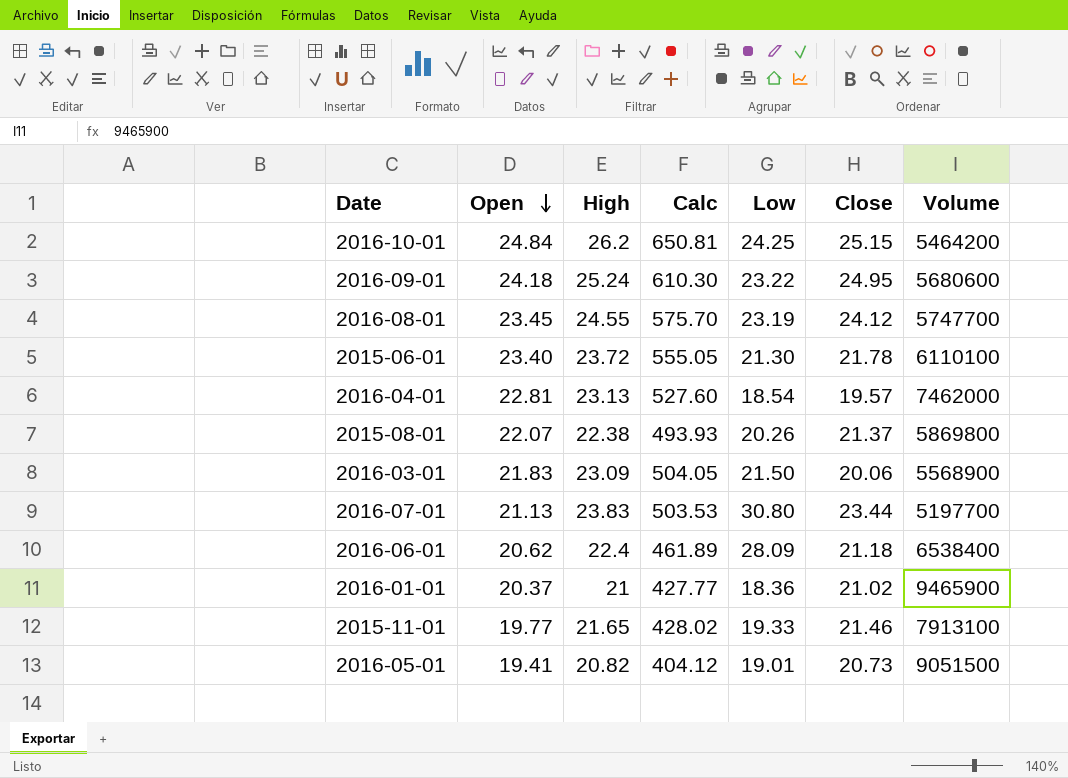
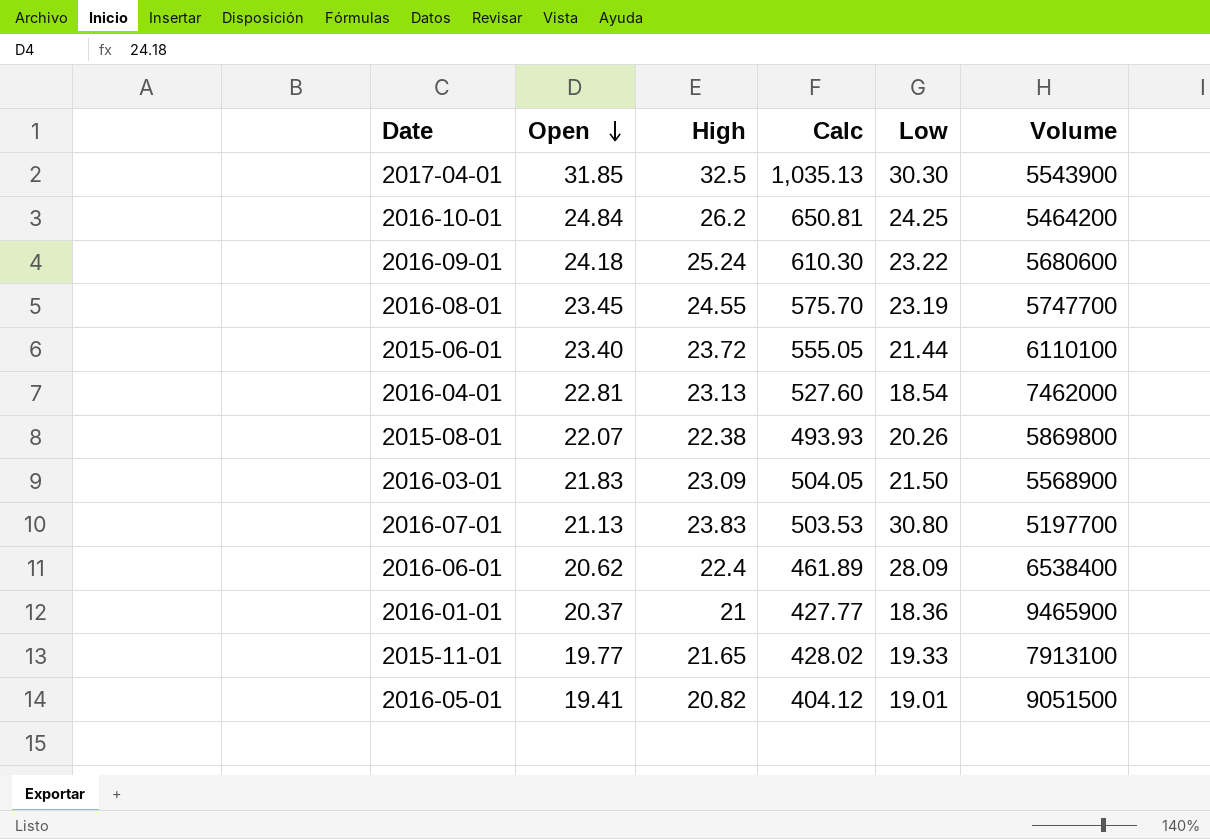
column Close | position: 6 -> none
row 2017-04-01: none -> 31.85 | 32.5 | 1,035.13 | 30.30 | 5543900
2015-06-01 | Low: 21.30 -> 21.44

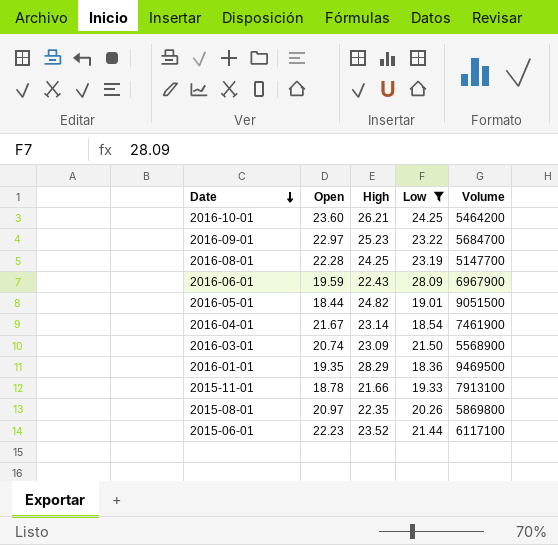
filter: none -> Low <= 28.09
row order: Open descending -> Date descending
column Calc | formula: [Open] * [High] -> none
2016-10-01 | Open: 24.84 -> 23.60
2016-10-01 | High: 26.2 -> 26.21
2016-09-01 | Open: 24.18 -> 22.97
2016-09-01 | High: 25.24 -> 25.23
2016-09-01 | Volume: 5680600 -> 5684700
2016-08-01 | Open: 23.45 -> 22.28
2016-08-01 | High: 24.55 -> 24.25
2016-08-01 | Volume: 5747700 -> 5147700
2016-06-01 | Open: 20.62 -> 19.59
2016-06-01 | High: 22.4 -> 22.43
2016-06-01 | Volume: 6538400 -> 6967900
2016-05-01 | Open: 19.41 -> 18.44
2016-05-01 | High: 20.82 -> 24.82
2016-04-01 | Open: 22.81 -> 21.67
2016-04-01 | High: 23.13 -> 23.14
2016-04-01 | Volume: 7462000 -> 7461900
2016-03-01 | Open: 21.83 -> 20.74
2016-01-01 | Open: 20.37 -> 19.35
2016-01-01 | High: 21 -> 28.29
2016-01-01 | Volume: 9465900 -> 9469500
2015-11-01 | Open: 19.77 -> 18.78
2015-11-01 | High: 21.65 -> 21.66
2015-08-01 | Open: 22.07 -> 20.97
2015-08-01 | High: 22.38 -> 22.35
2015-06-01 | Open: 23.40 -> 22.23
2015-06-01 | High: 23.72 -> 23.52
2015-06-01 | Volume: 6110100 -> 6117100

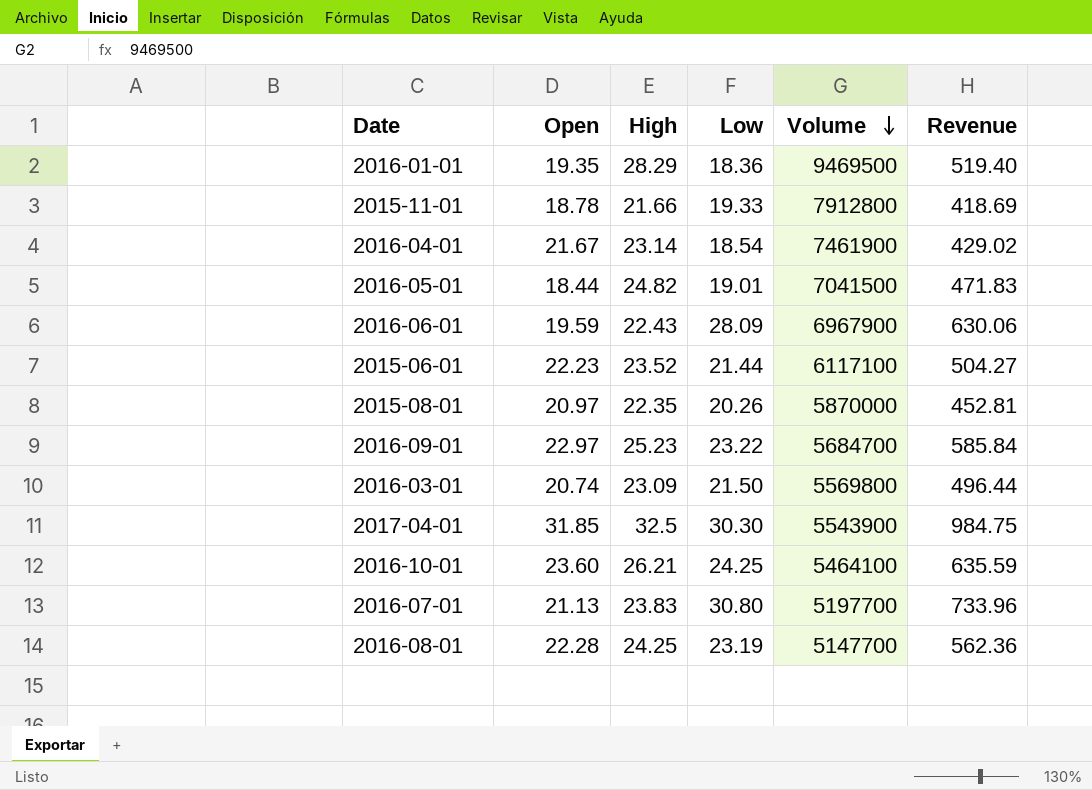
filter: Low <= 28.09 -> none
row order: Date descending -> Volume descending
column Revenue | formula: none -> [High] * [Low]
2015-11-01 | Volume: 7913100 -> 7912800
2016-05-01 | Volume: 9051500 -> 7041500
2015-08-01 | Volume: 5869800 -> 5870000
2016-03-01 | Volume: 5568900 -> 5569800
2016-10-01 | Volume: 5464200 -> 5464100

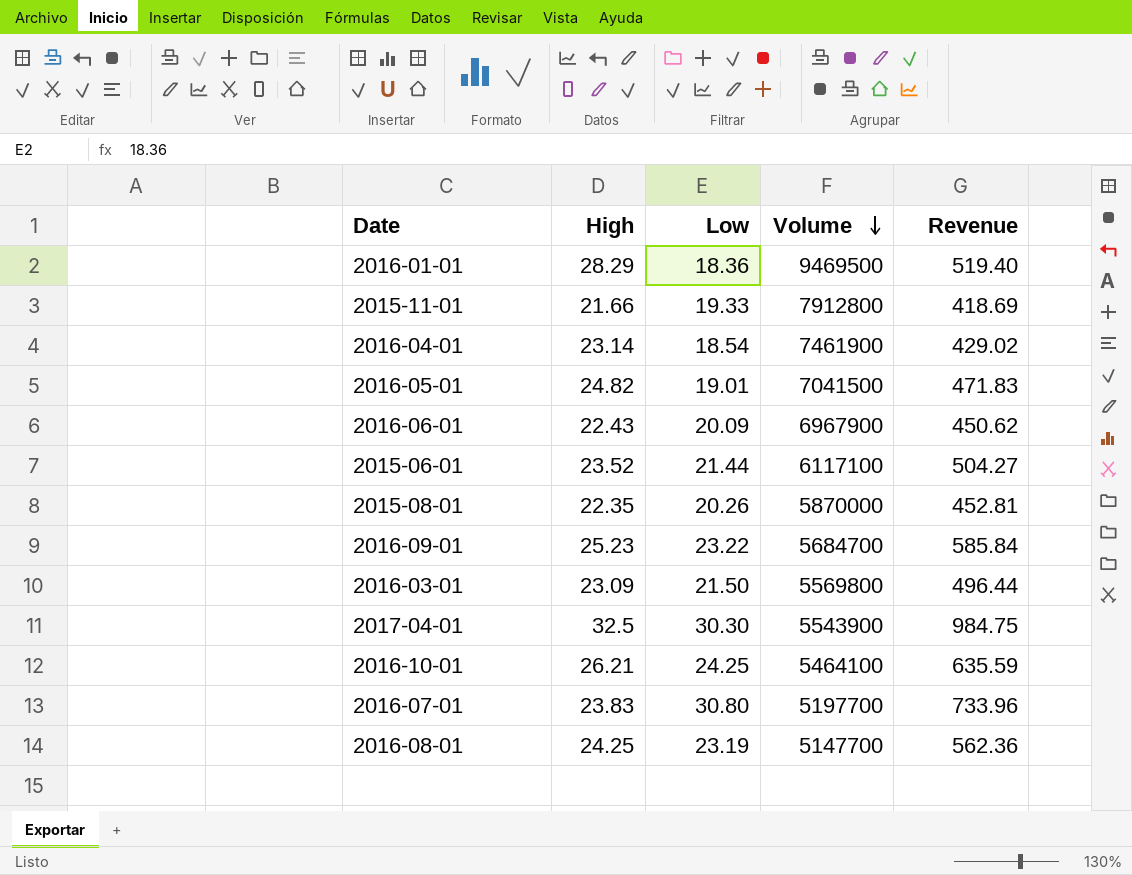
column Open | position: 2 -> none
2016-06-01 | Low: 28.09 -> 20.09
2016-06-01 | Revenue: 630.06 -> 450.62

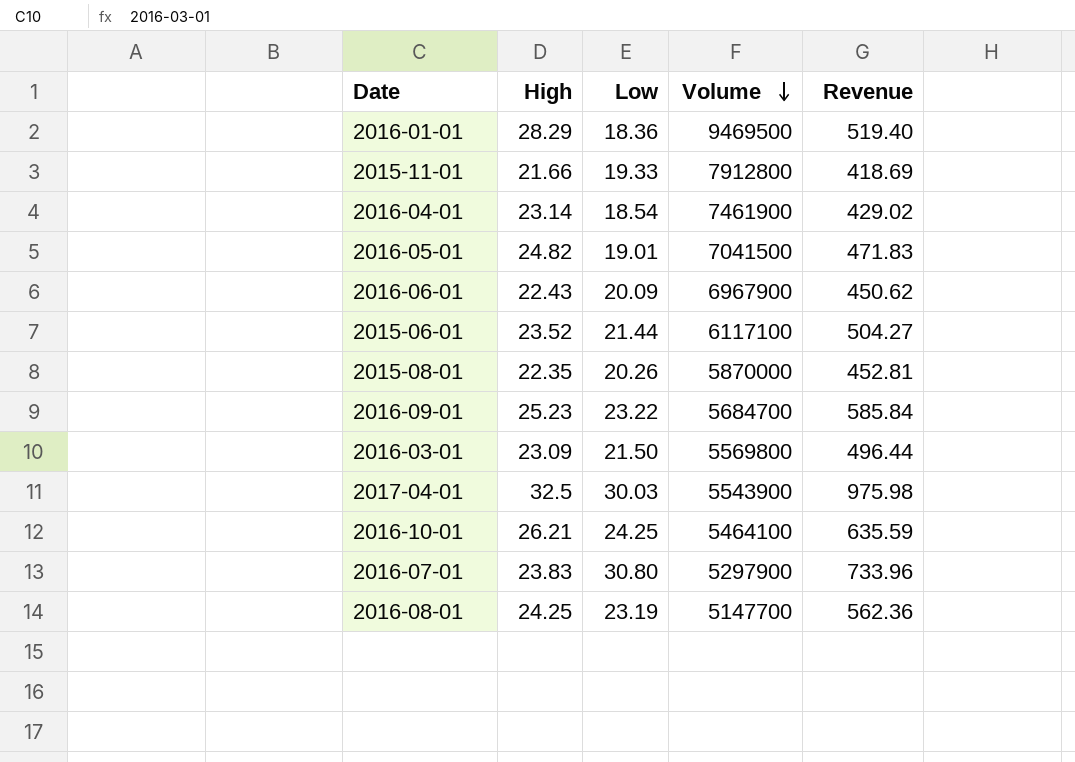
2017-04-01 | Low: 30.30 -> 30.03
2017-04-01 | Revenue: 984.75 -> 975.98
2016-07-01 | Volume: 5197700 -> 5297900

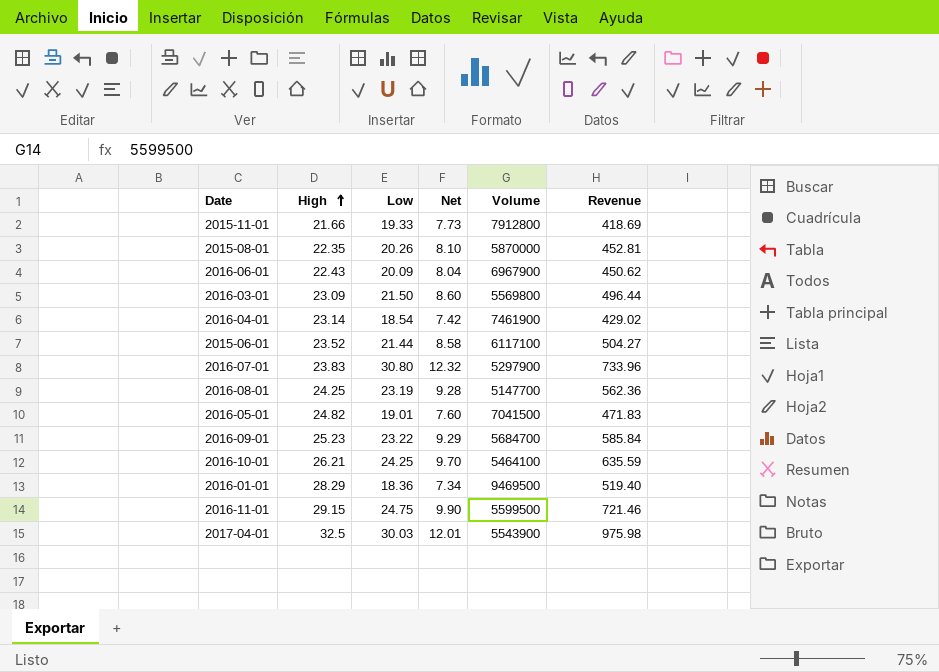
row order: Volume descending -> High ascending
column Net | formula: none -> [Low] * 0.4
row 2016-11-01: none -> 29.15 | 24.75 | 9.90 | 5599500 | 721.46

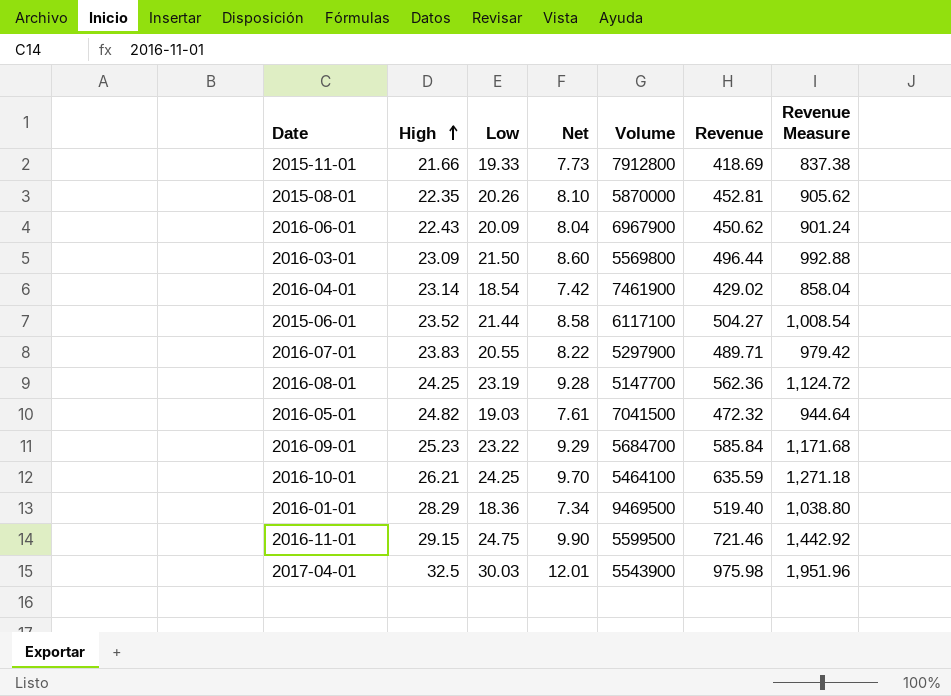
column Revenue Measure | formula: none -> [Revenue] * 2
2016-07-01 | Low: 30.80 -> 20.55
2016-07-01 | Net: 12.32 -> 8.22
2016-07-01 | Revenue: 733.96 -> 489.71
2016-05-01 | Low: 19.01 -> 19.03
2016-05-01 | Net: 7.60 -> 7.61
2016-05-01 | Revenue: 471.83 -> 472.32

